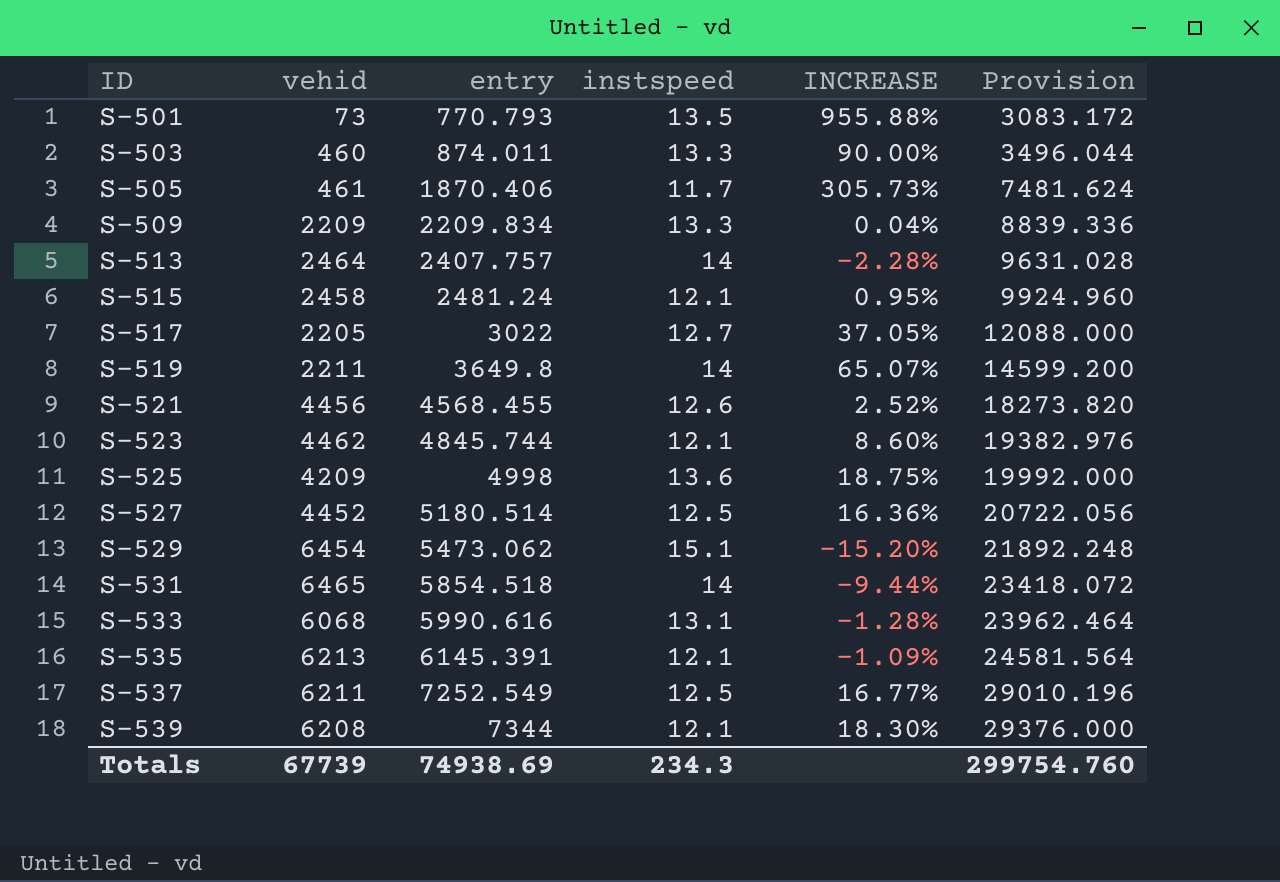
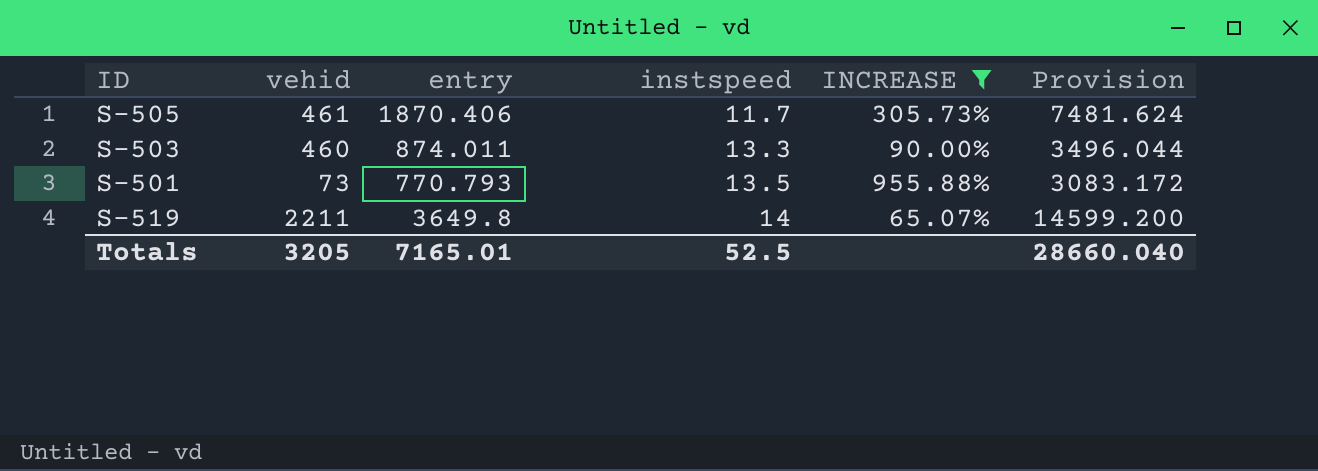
filter: none -> INCREASE >= 65.07%
row order: ID ascending -> instspeed ascending
Totals | vehid: 67739 -> 3205
Totals | entry: 74938.69 -> 7165.01
Totals | instspeed: 234.3 -> 52.5
Totals | Provision: 299754.760 -> 28660.040

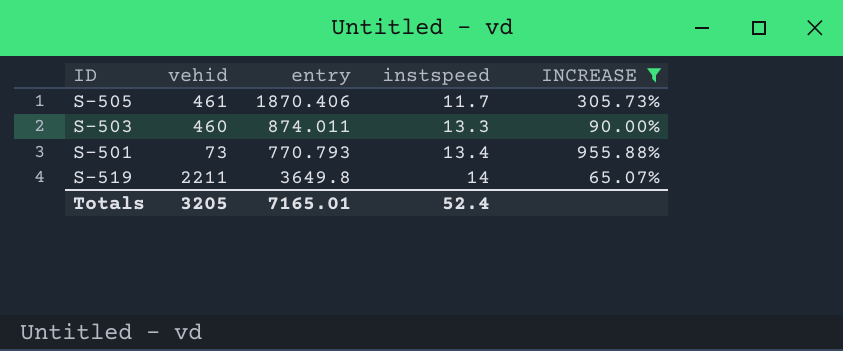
column Provision | formula: [entry] * 4 -> none
S-501 | instspeed: 13.5 -> 13.4
Totals | instspeed: 52.5 -> 52.4

